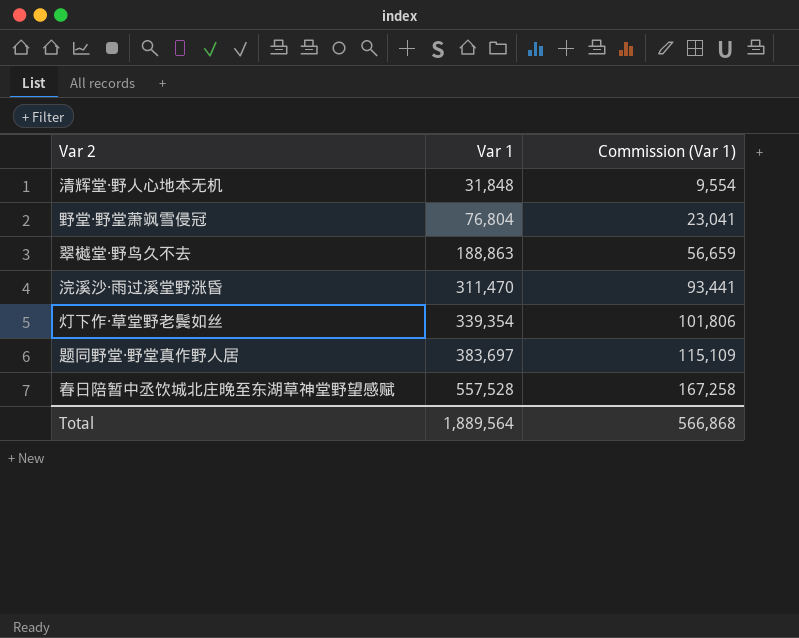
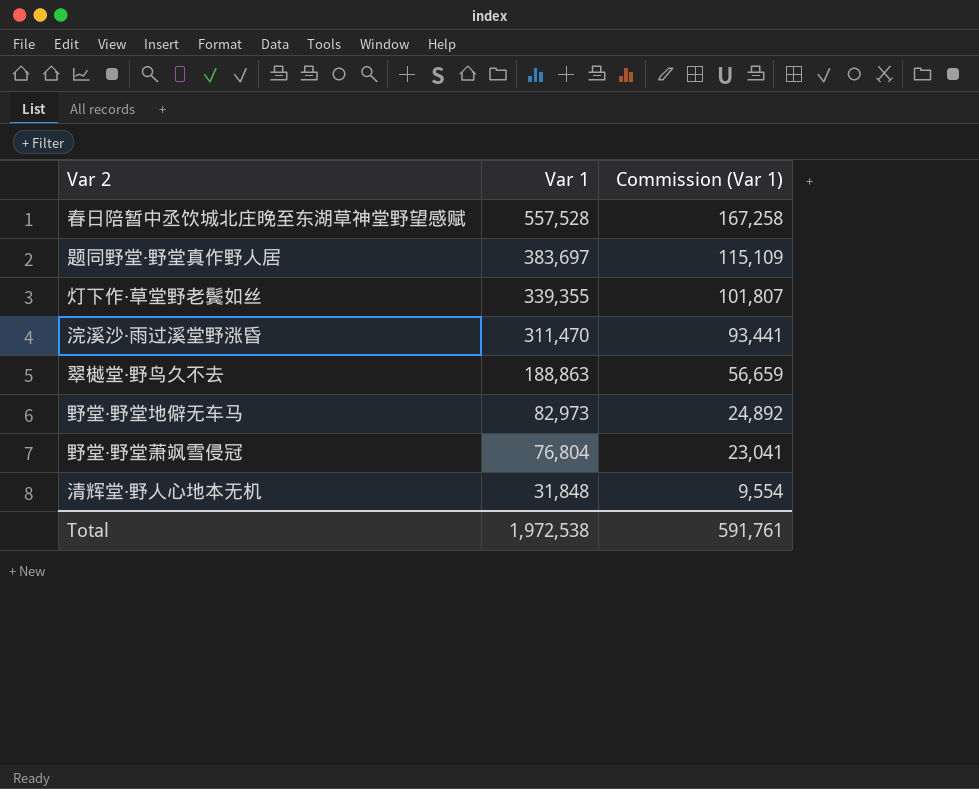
row order: Var 1 ascending -> Var 1 descending
灯下作·草堂野老鬓如丝 | Var 1: 339,354 -> 339,355
灯下作·草堂野老鬓如丝 | Commission (Var 1): 101,806 -> 101,807
row 野堂·野堂地僻无车马: none -> 82,973 | 24,892
Total | Var 1: 1,889,564 -> 1,972,538
Total | Commission (Var 1): 566,868 -> 591,761

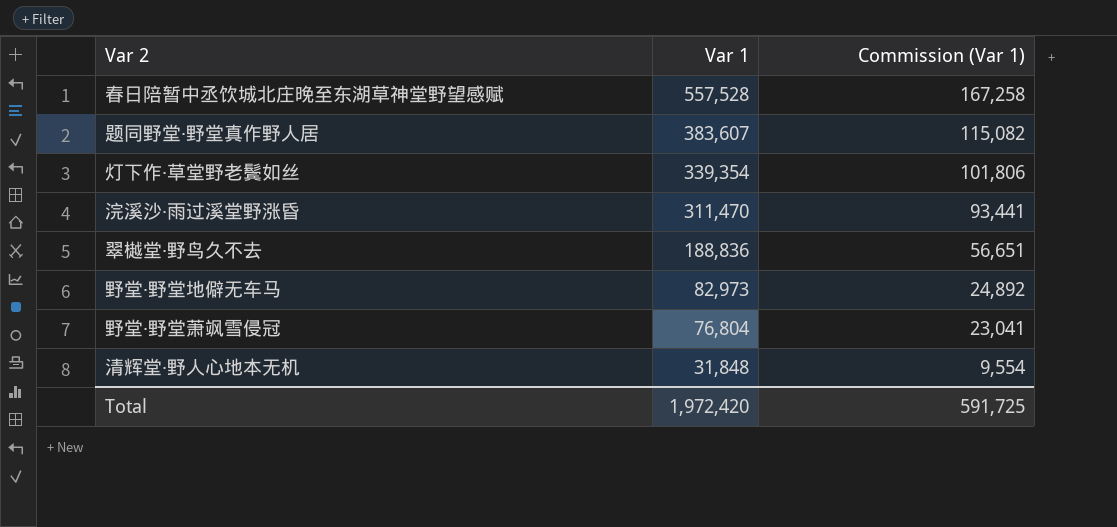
题同野堂·野堂真作野人居 | Var 1: 383,697 -> 383,607
题同野堂·野堂真作野人居 | Commission (Var 1): 115,109 -> 115,082
灯下作·草堂野老鬓如丝 | Var 1: 339,355 -> 339,354
灯下作·草堂野老鬓如丝 | Commission (Var 1): 101,807 -> 101,806
翠樾堂·野鸟久不去 | Var 1: 188,863 -> 188,836
翠樾堂·野鸟久不去 | Commission (Var 1): 56,659 -> 56,651
Total | Var 1: 1,972,538 -> 1,972,420
Total | Commission (Var 1): 591,761 -> 591,725

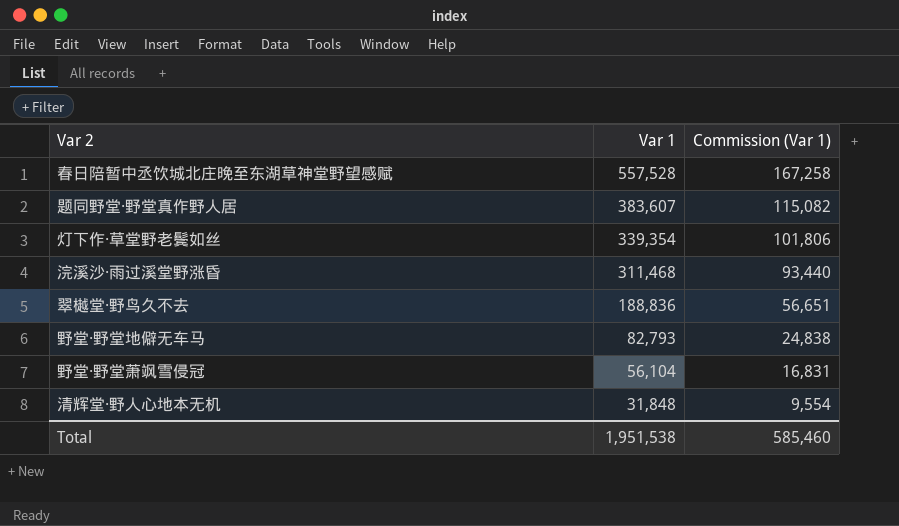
浣溪沙·雨过溪堂野涨昏 | Var 1: 311,470 -> 311,468
浣溪沙·雨过溪堂野涨昏 | Commission (Var 1): 93,441 -> 93,440
野堂·野堂地僻无车马 | Var 1: 82,973 -> 82,793
野堂·野堂地僻无车马 | Commission (Var 1): 24,892 -> 24,838
野堂·野堂萧飒雪侵冠 | Var 1: 76,804 -> 56,104
野堂·野堂萧飒雪侵冠 | Commission (Var 1): 23,041 -> 16,831
Total | Var 1: 1,972,420 -> 1,951,538
Total | Commission (Var 1): 591,725 -> 585,460

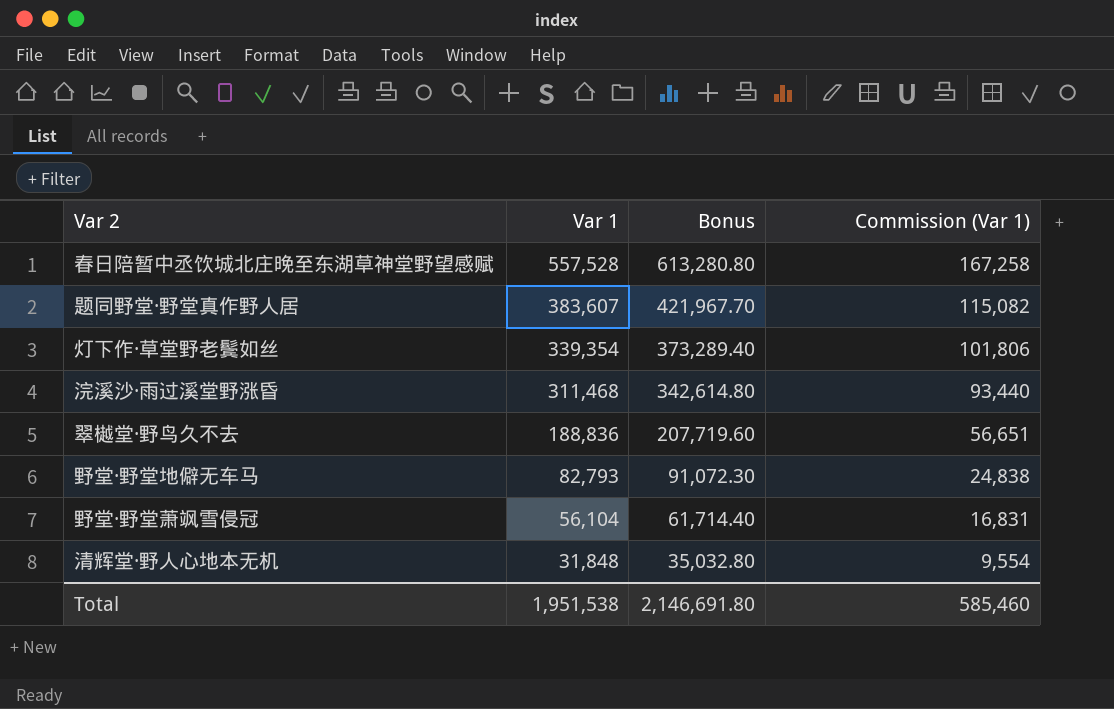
column Bonus | formula: none -> [Var 1] * 1.1

